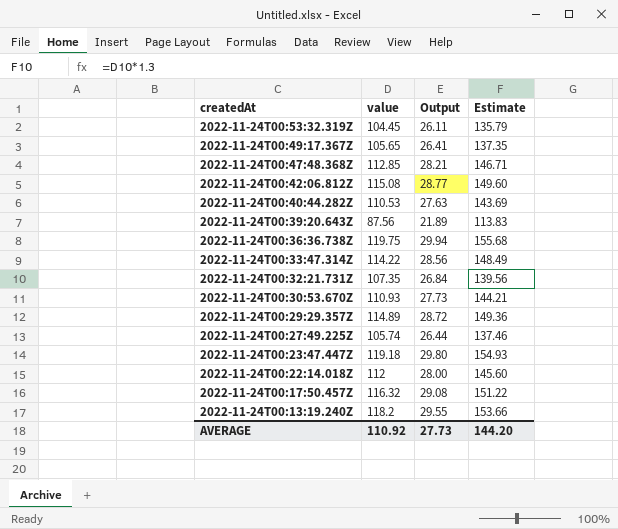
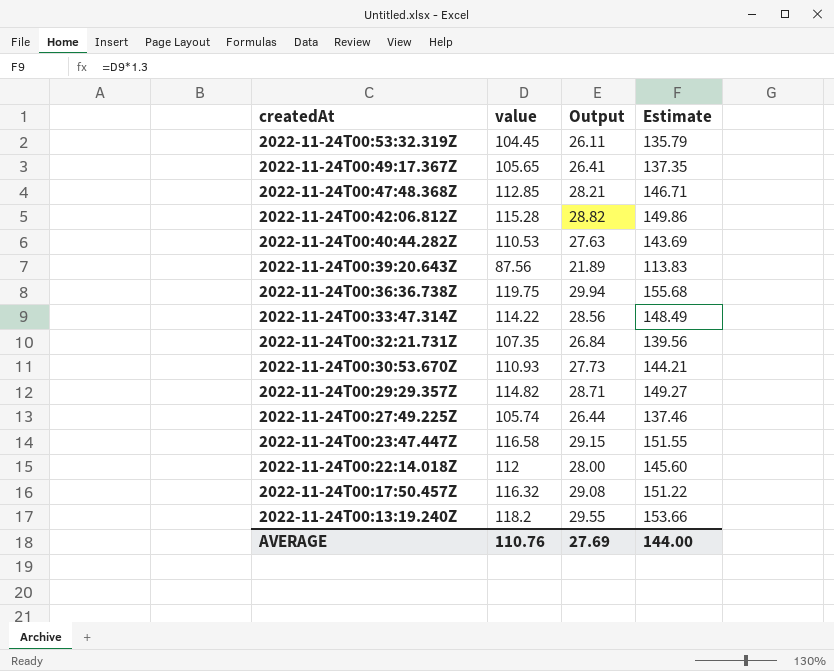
2022-11-24T00:42:06.812Z | value: 115.08 -> 115.28
2022-11-24T00:42:06.812Z | Output: 28.77 -> 28.82
2022-11-24T00:42:06.812Z | Estimate: 149.60 -> 149.86
2022-11-24T00:29:29.357Z | value: 114.89 -> 114.82
2022-11-24T00:29:29.357Z | Output: 28.72 -> 28.71
2022-11-24T00:29:29.357Z | Estimate: 149.36 -> 149.27
2022-11-24T00:23:47.447Z | value: 119.18 -> 116.58
2022-11-24T00:23:47.447Z | Output: 29.80 -> 29.15
2022-11-24T00:23:47.447Z | Estimate: 154.93 -> 151.55
AVERAGE | value: 110.92 -> 110.76
AVERAGE | Output: 27.73 -> 27.69
AVERAGE | Estimate: 144.20 -> 144.00

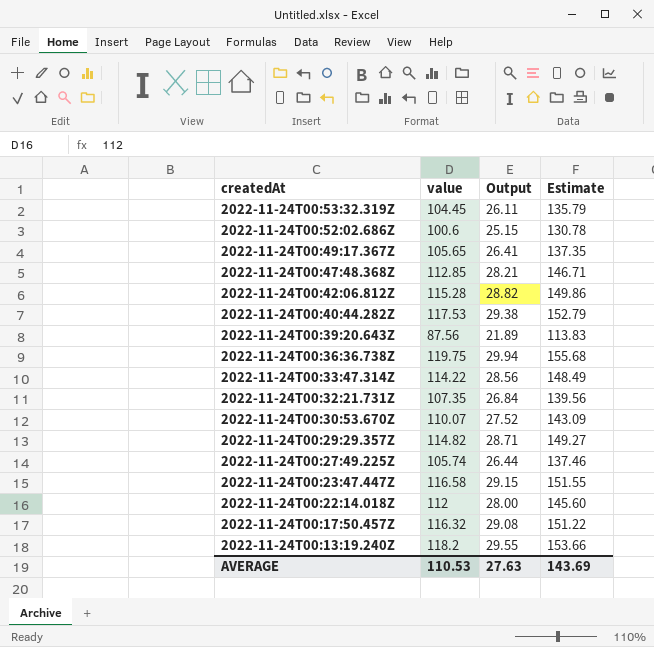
row 2022-11-24T00:52:02.686Z: none -> 100.6 | 25.15 | 130.78
2022-11-24T00:40:44.282Z | value: 110.53 -> 117.53
2022-11-24T00:40:44.282Z | Output: 27.63 -> 29.38
2022-11-24T00:40:44.282Z | Estimate: 143.69 -> 152.79
2022-11-24T00:30:53.670Z | value: 110.93 -> 110.07
2022-11-24T00:30:53.670Z | Output: 27.73 -> 27.52
2022-11-24T00:30:53.670Z | Estimate: 144.21 -> 143.09
AVERAGE | value: 110.76 -> 110.53
AVERAGE | Output: 27.69 -> 27.63
AVERAGE | Estimate: 144.00 -> 143.69

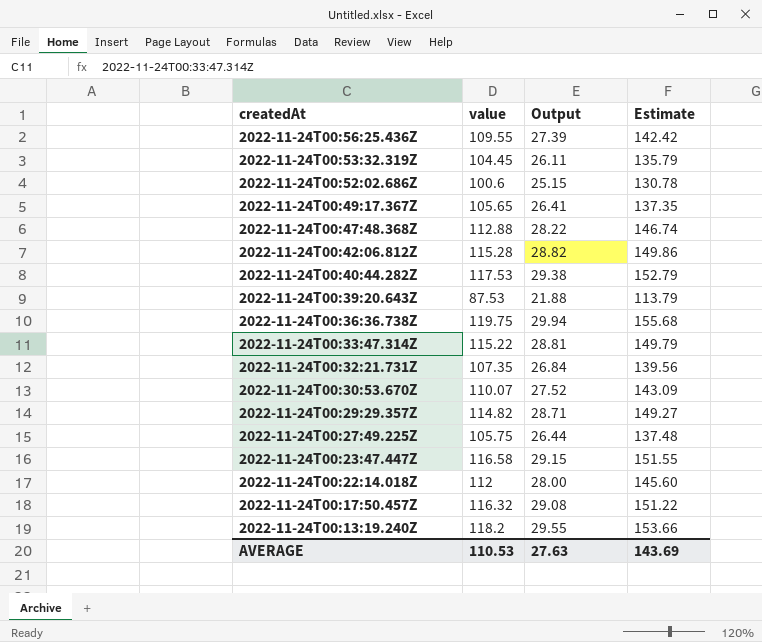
row 2022-11-24T00:56:25.436Z: none -> 109.55 | 27.39 | 142.42
2022-11-24T00:47:48.368Z | value: 112.85 -> 112.88
2022-11-24T00:47:48.368Z | Output: 28.21 -> 28.22
2022-11-24T00:47:48.368Z | Estimate: 146.71 -> 146.74
2022-11-24T00:39:20.643Z | value: 87.56 -> 87.53
2022-11-24T00:39:20.643Z | Output: 21.89 -> 21.88
2022-11-24T00:39:20.643Z | Estimate: 113.83 -> 113.79
2022-11-24T00:33:47.314Z | value: 114.22 -> 115.22
2022-11-24T00:33:47.314Z | Output: 28.56 -> 28.81
2022-11-24T00:33:47.314Z | Estimate: 148.49 -> 149.79
2022-11-24T00:27:49.225Z | value: 105.74 -> 105.75
2022-11-24T00:27:49.225Z | Estimate: 137.46 -> 137.48

